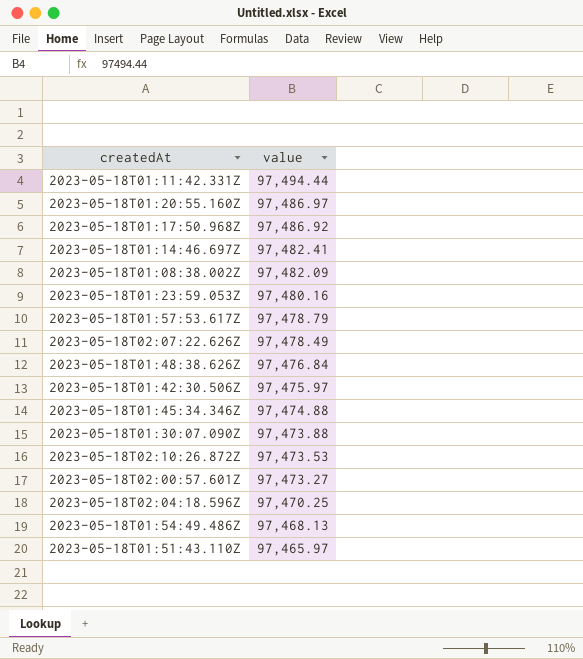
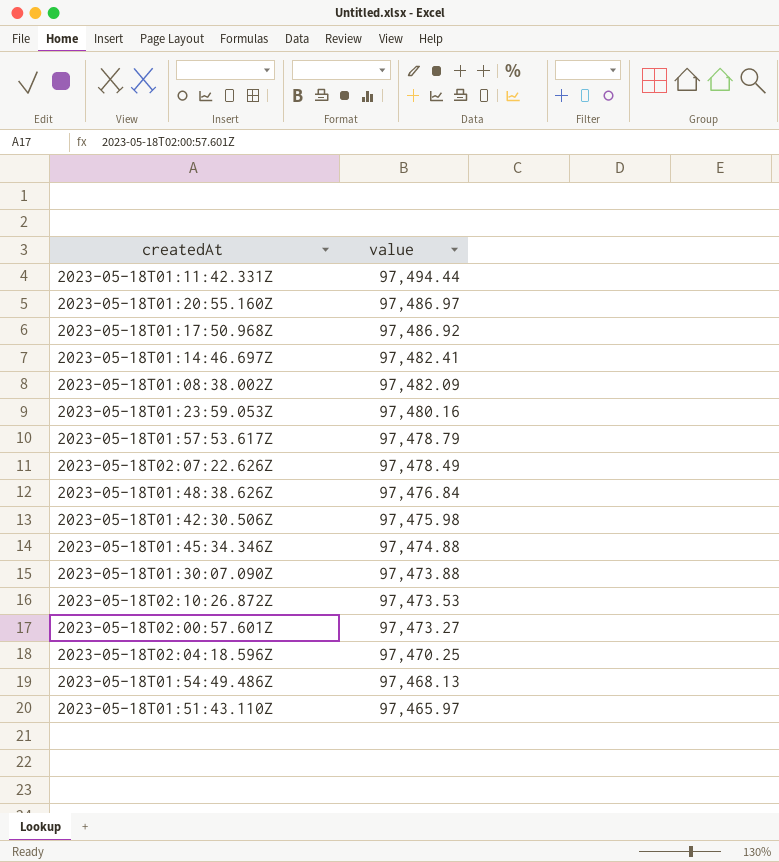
2023-05-18T01:42:30.506Z | value: 97,475.97 -> 97,475.98

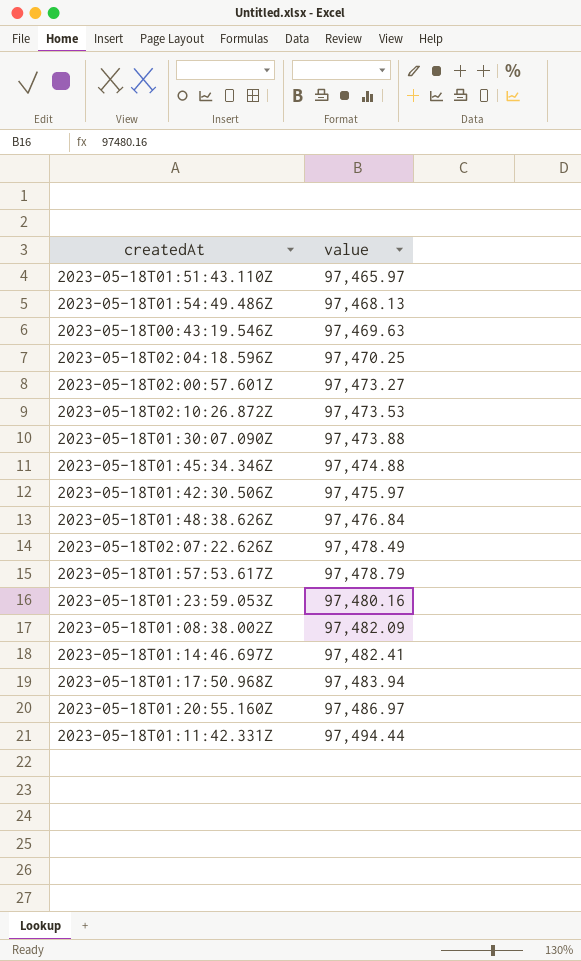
row order: value descending -> value ascending
row 2023-05-18T00:43:19.546Z: none -> 97,469.63
2023-05-18T01:42:30.506Z | value: 97,475.98 -> 97,475.97
2023-05-18T01:17:50.968Z | value: 97,486.92 -> 97,483.94

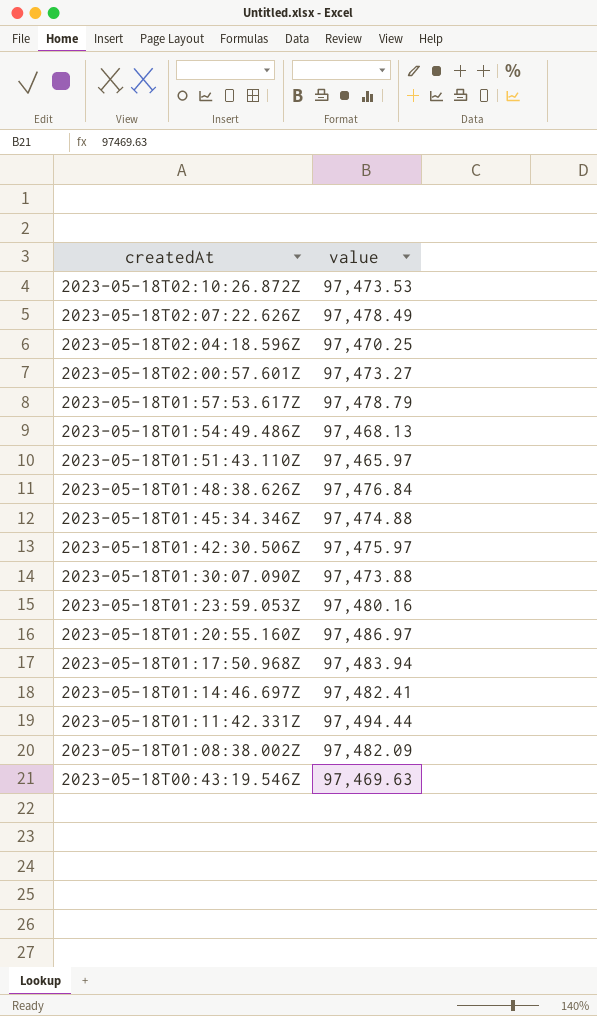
row order: value ascending -> createdAt descending

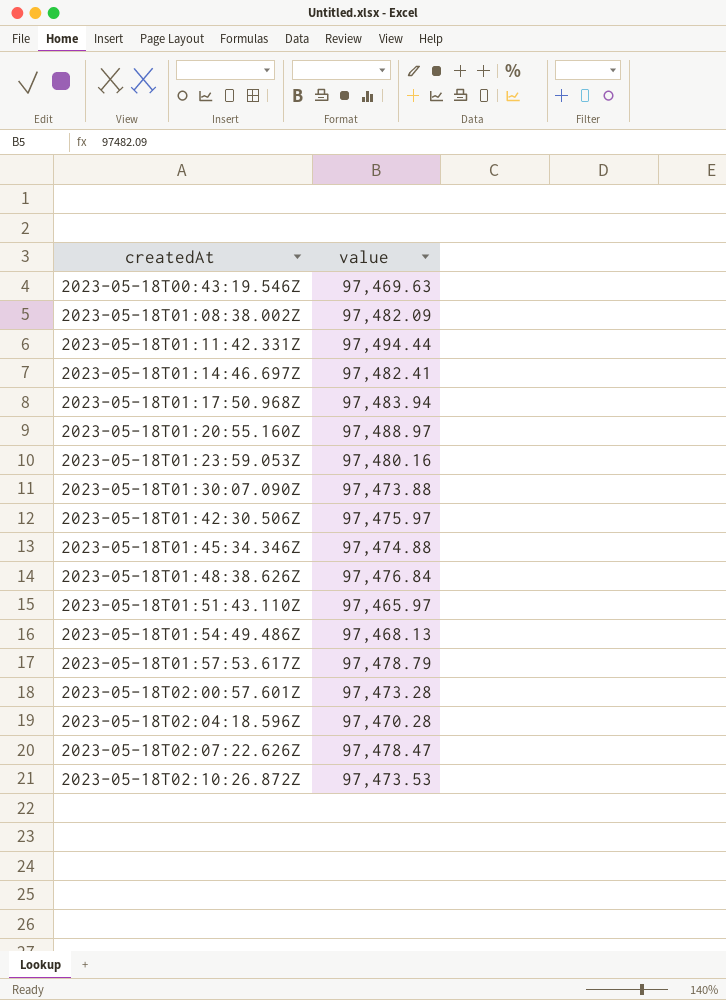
row order: createdAt descending -> createdAt ascending
2023-05-18T01:20:55.160Z | value: 97,486.97 -> 97,488.97
2023-05-18T02:00:57.601Z | value: 97,473.27 -> 97,473.28
2023-05-18T02:04:18.596Z | value: 97,470.25 -> 97,470.28
2023-05-18T02:07:22.626Z | value: 97,478.49 -> 97,478.47

